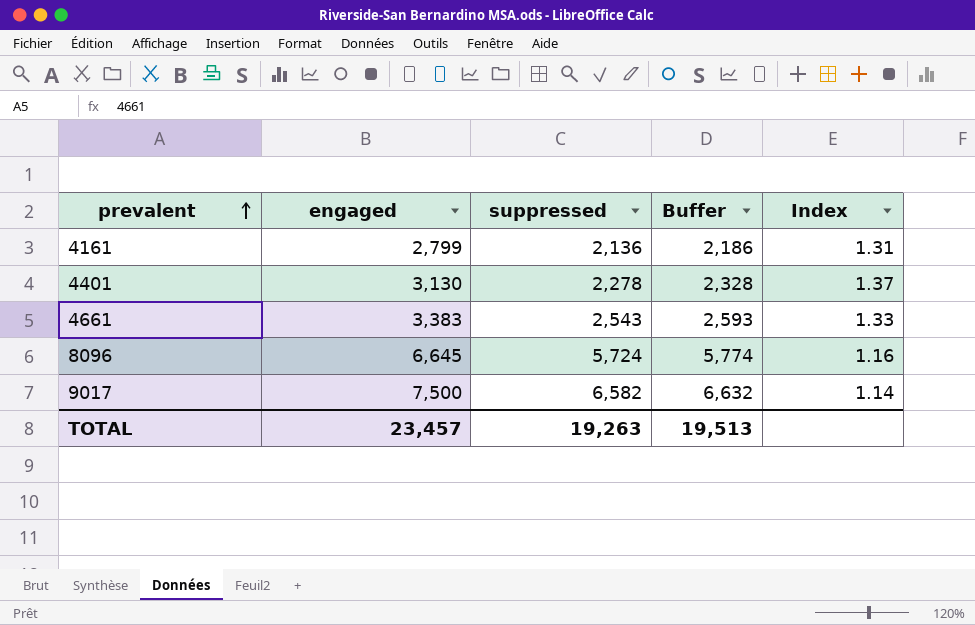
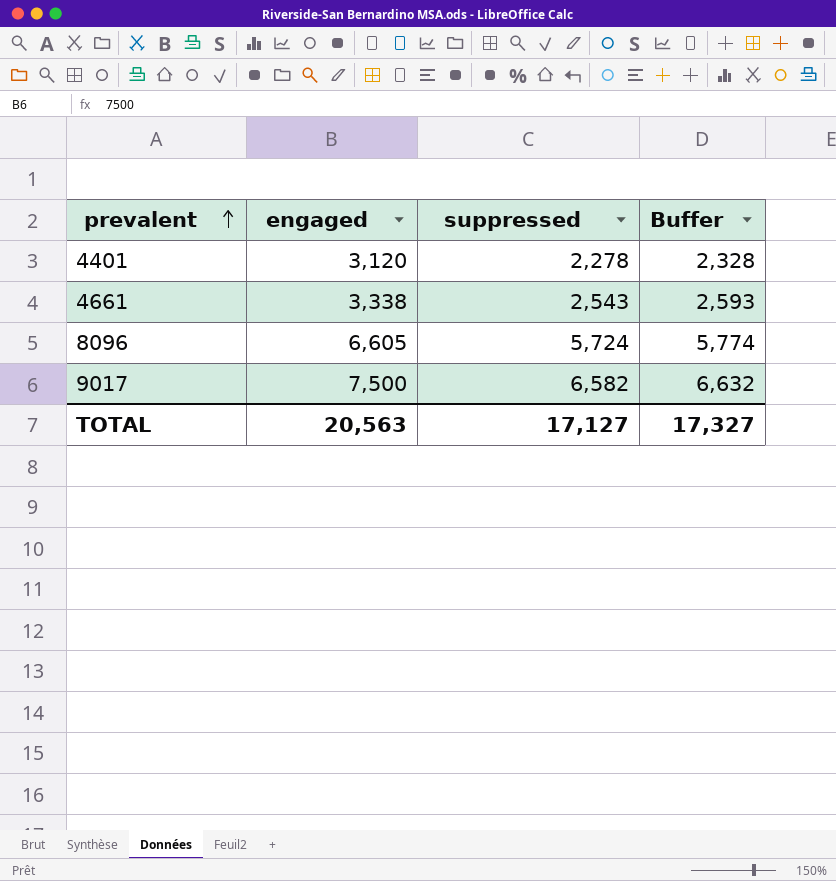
column Index | formula: [engaged] / [suppressed] -> none
row 4161: 2,799 | 2,136 | 2,186 | 1.31 -> none
4401 | engaged: 3,130 -> 3,120
4661 | engaged: 3,383 -> 3,338
8096 | engaged: 6,645 -> 6,605
TOTAL | engaged: 23,457 -> 20,563
TOTAL | suppressed: 19,263 -> 17,127
TOTAL | Buffer: 19,513 -> 17,327

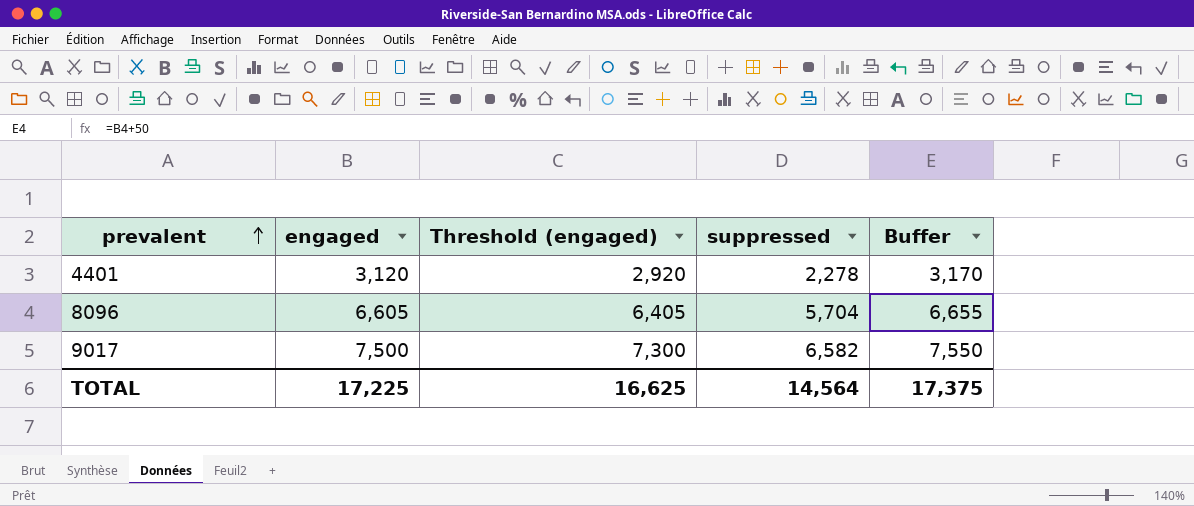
column Threshold (engaged) | formula: none -> [engaged] - 200
column Buffer | formula: [suppressed] + 50 -> [engaged] + 50
row 4661: 3,338 | 2,543 | 2,593 -> none
8096 | suppressed: 5,724 -> 5,704
TOTAL | engaged: 20,563 -> 17,225
TOTAL | suppressed: 17,127 -> 14,564
TOTAL | Buffer: 17,327 -> 17,375

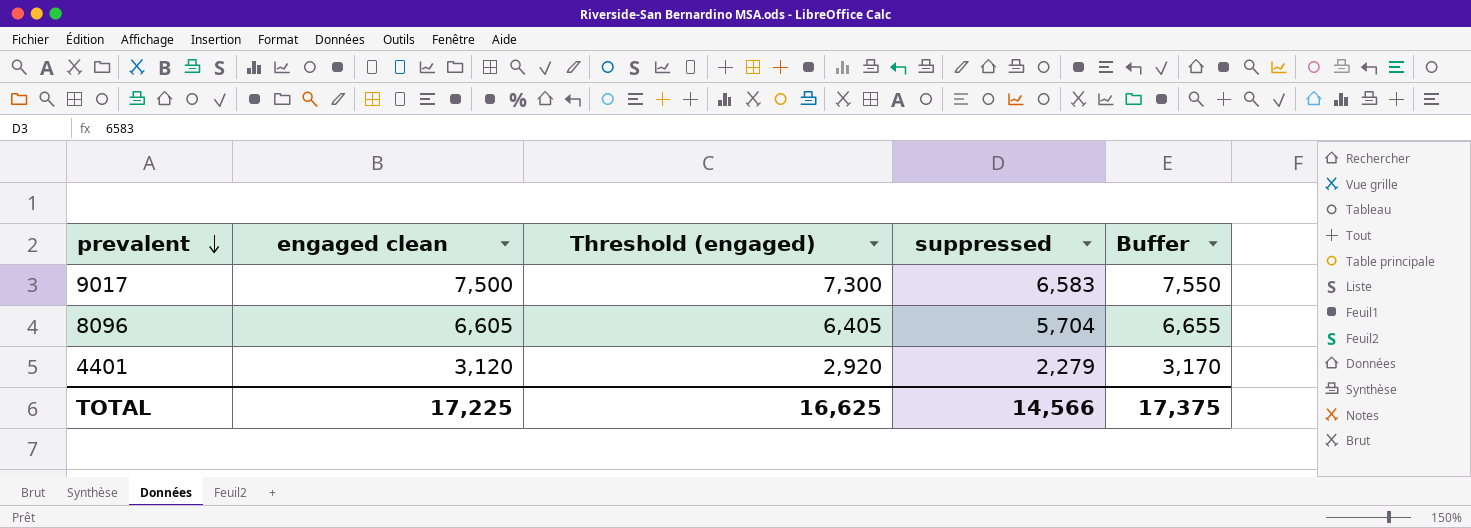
row order: prevalent ascending -> prevalent descending
column name: engaged -> engaged clean
9017 | suppressed: 6,582 -> 6,583
4401 | suppressed: 2,278 -> 2,279
TOTAL | suppressed: 14,564 -> 14,566

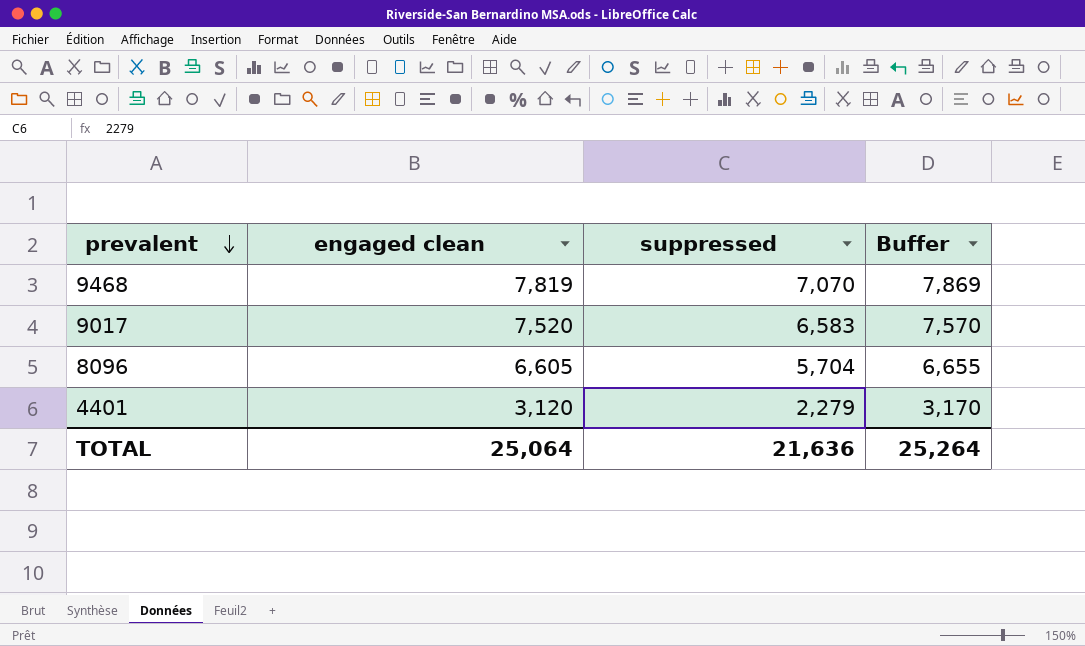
column Threshold (engaged) | formula: [engaged clean] - 200 -> none
row 9468: none -> 7,819 | 7,070 | 7,869
9017 | engaged clean: 7,500 -> 7,520
9017 | Buffer: 7,550 -> 7,570
TOTAL | engaged clean: 17,225 -> 25,064
TOTAL | suppressed: 14,566 -> 21,636
TOTAL | Buffer: 17,375 -> 25,264

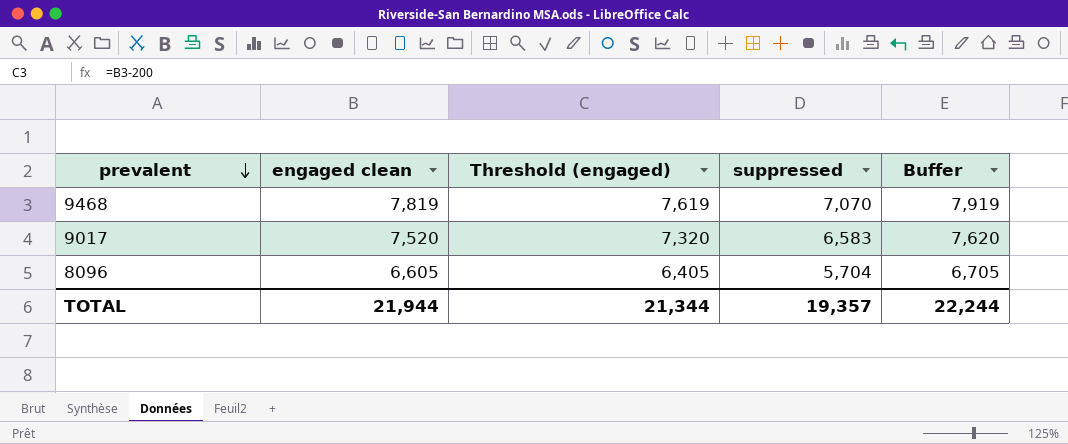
column Threshold (engaged) | formula: none -> [engaged clean] - 200
column Buffer | formula: [engaged clean] + 50 -> [engaged clean] + 100
row 4401: 3,120 | 2,279 | 3,170 -> none
TOTAL | engaged clean: 25,064 -> 21,944
TOTAL | suppressed: 21,636 -> 19,357
TOTAL | Buffer: 25,264 -> 22,244

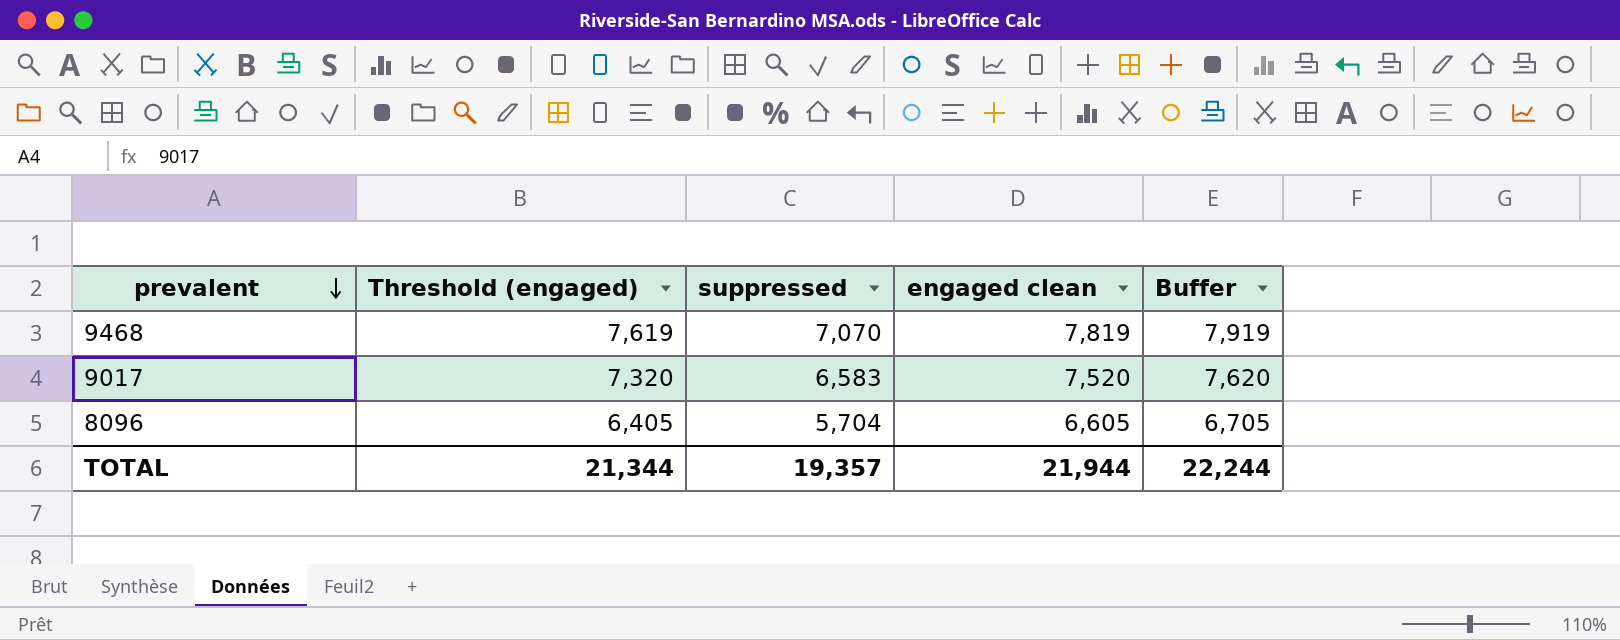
column engaged clean | position: 2 -> 4

